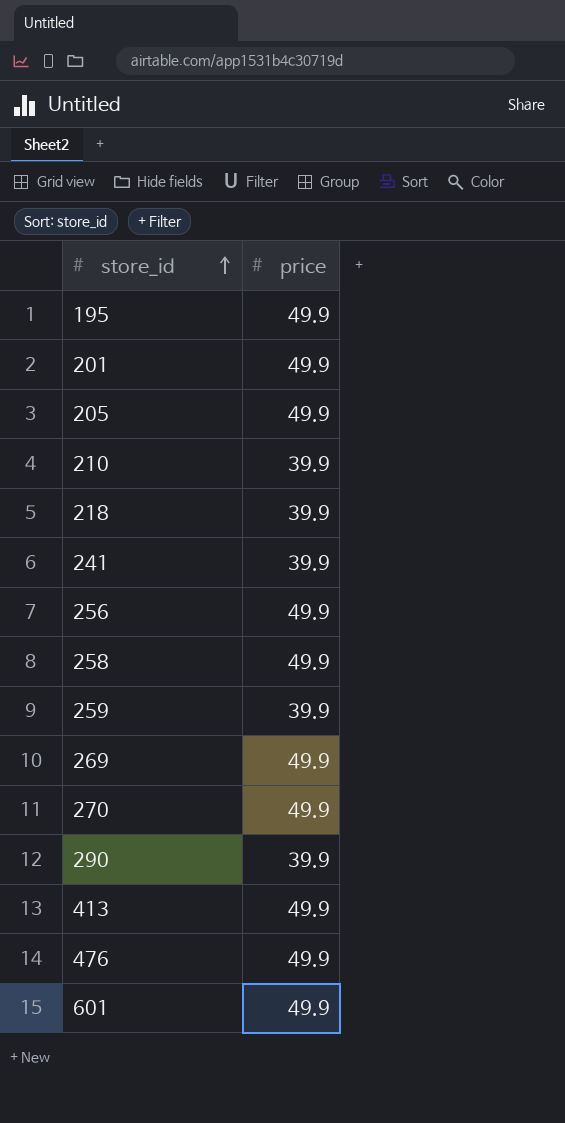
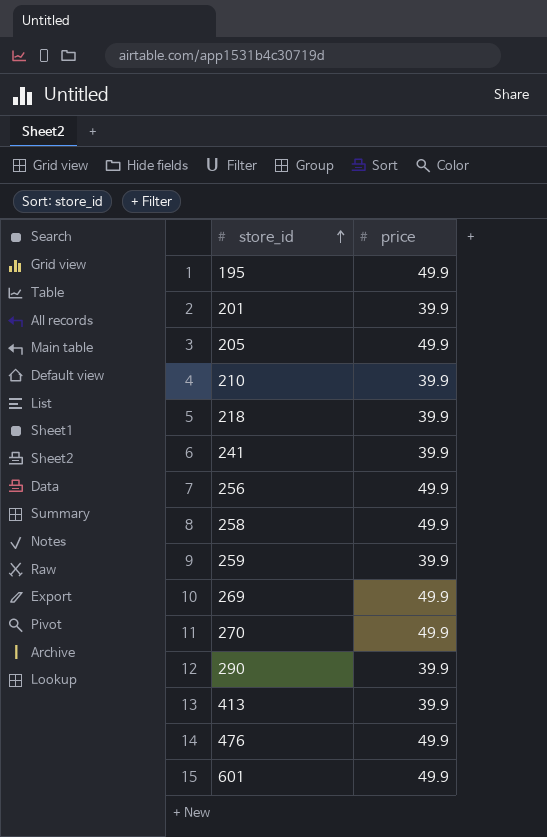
201 | price: 49.9 -> 39.9
413 | price: 49.9 -> 39.9

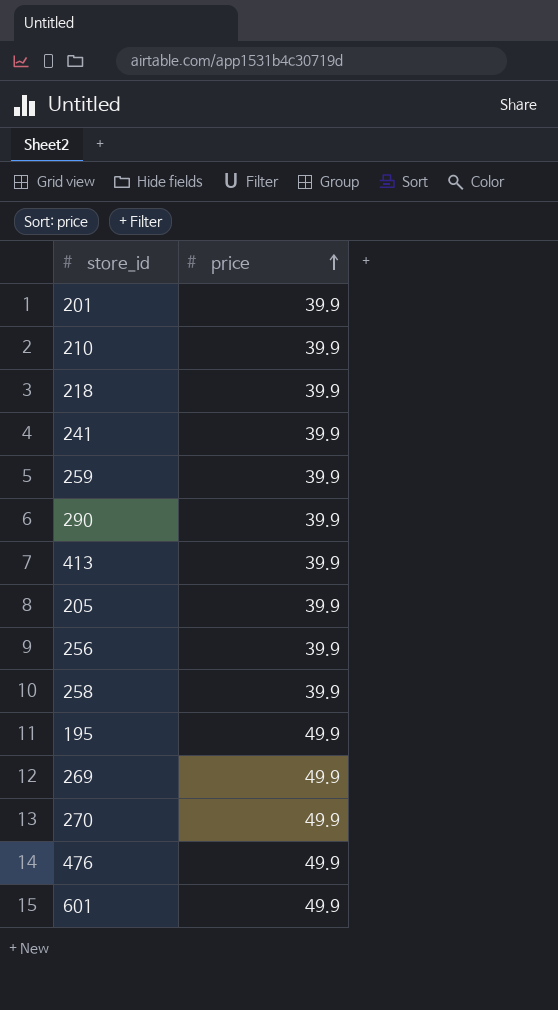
row order: store_id ascending -> price ascending
205 | price: 49.9 -> 39.9
256 | price: 49.9 -> 39.9
258 | price: 49.9 -> 39.9

